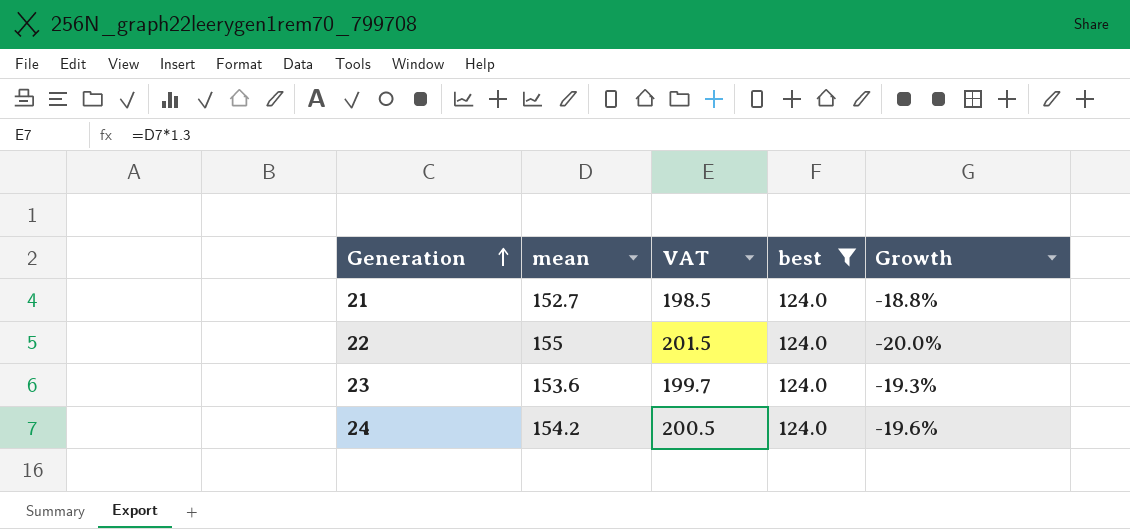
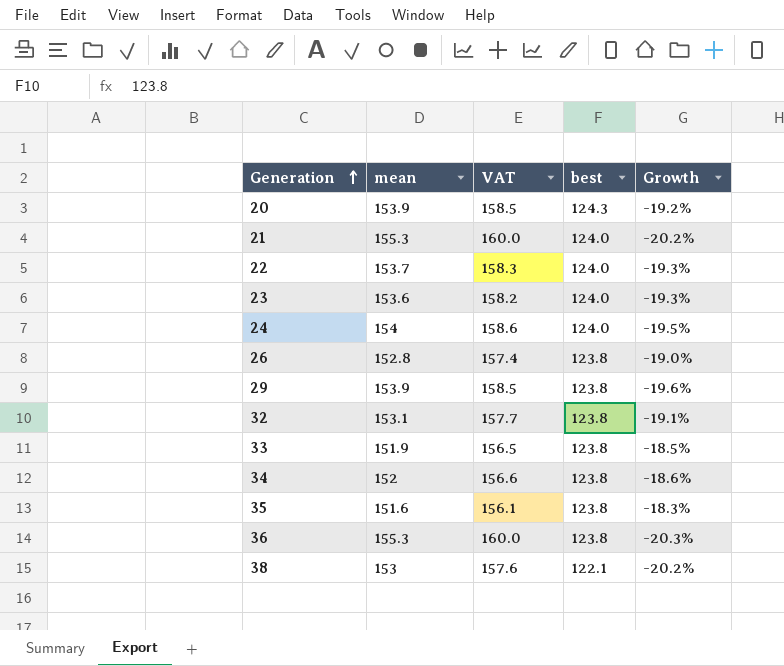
filter: best = 124.0 -> none
column VAT | formula: [mean] * 1.3 -> [mean] * 1.03
21 | mean: 152.7 -> 155.3
21 | Growth: -18.8% -> -20.2%
22 | mean: 155 -> 153.7
22 | Growth: -20.0% -> -19.3%
24 | mean: 154.2 -> 154
24 | Growth: -19.6% -> -19.5%

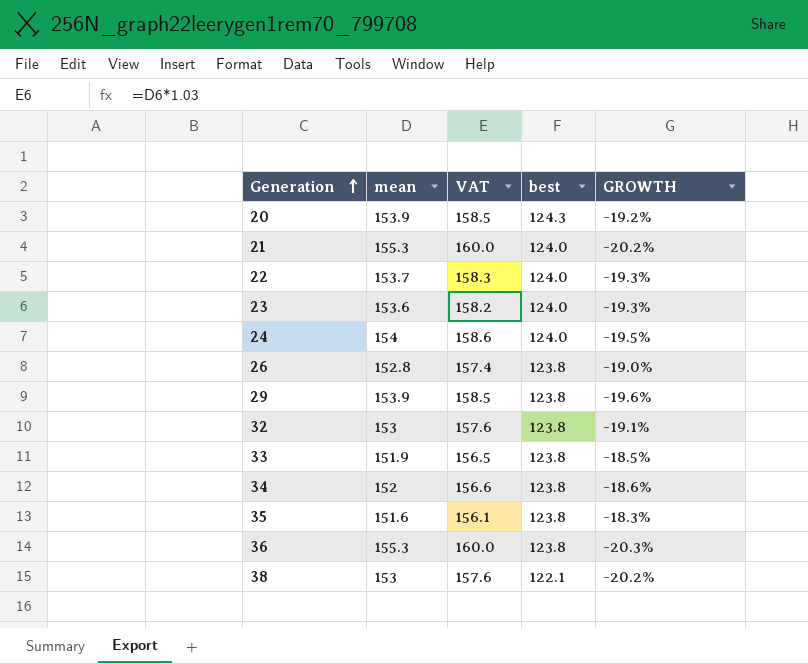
column name: Growth -> GROWTH
32 | mean: 153.1 -> 153
32 | VAT: 157.7 -> 157.6

